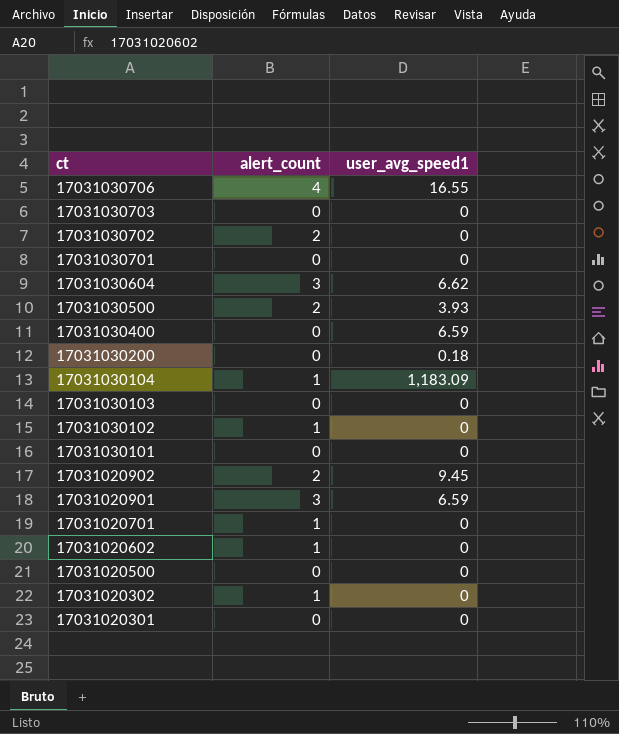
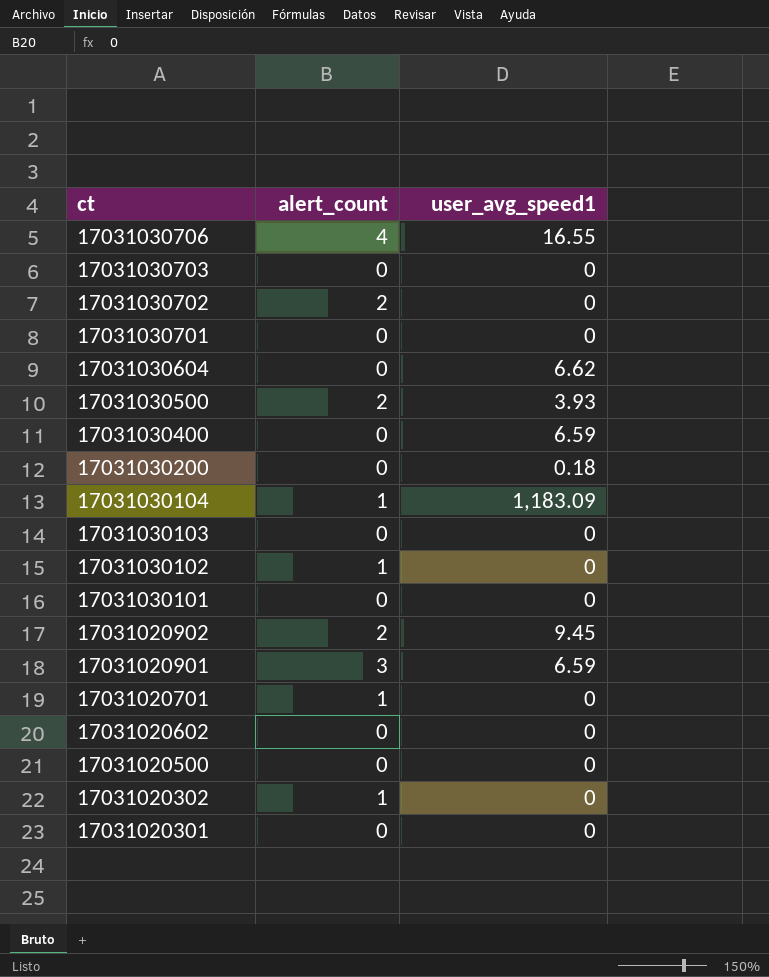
17031030604 | alert_count: 3 -> 0
17031020602 | alert_count: 1 -> 0

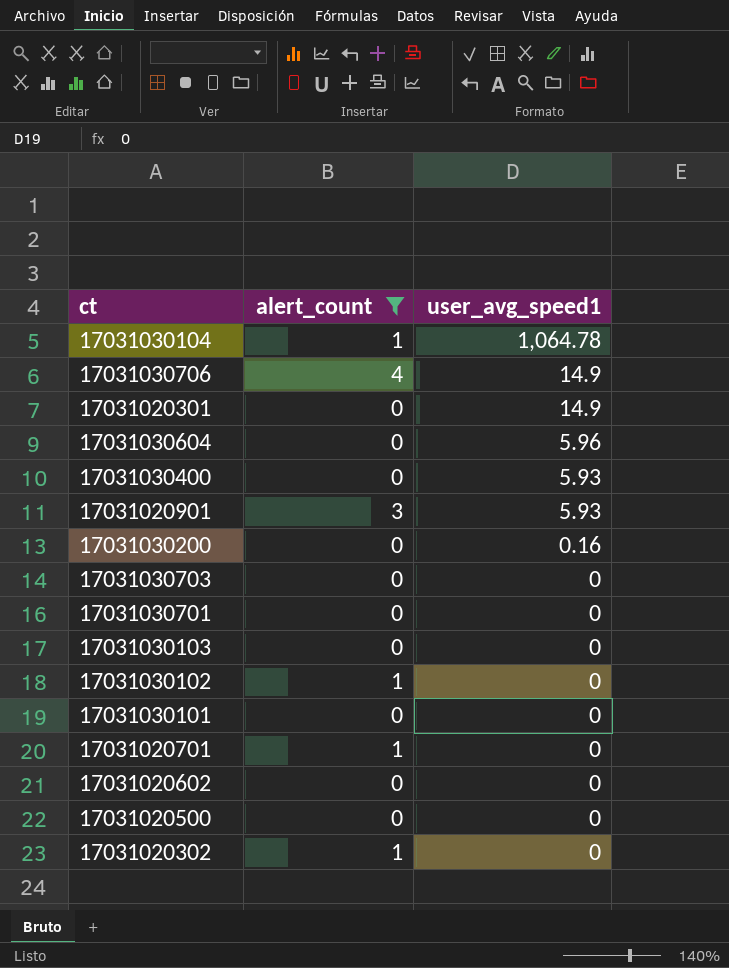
filter: none -> alert_count != 2
row order: ct descending -> user_avg_speed1 descending
17031030104 | user_avg_speed1: 1,183.09 -> 1,064.78
17031030706 | user_avg_speed1: 16.55 -> 14.9
17031020301 | user_avg_speed1: 0 -> 14.9
17031030604 | user_avg_speed1: 6.62 -> 5.96
17031030400 | user_avg_speed1: 6.59 -> 5.93
17031020901 | user_avg_speed1: 6.59 -> 5.93
17031030200 | user_avg_speed1: 0.18 -> 0.16

